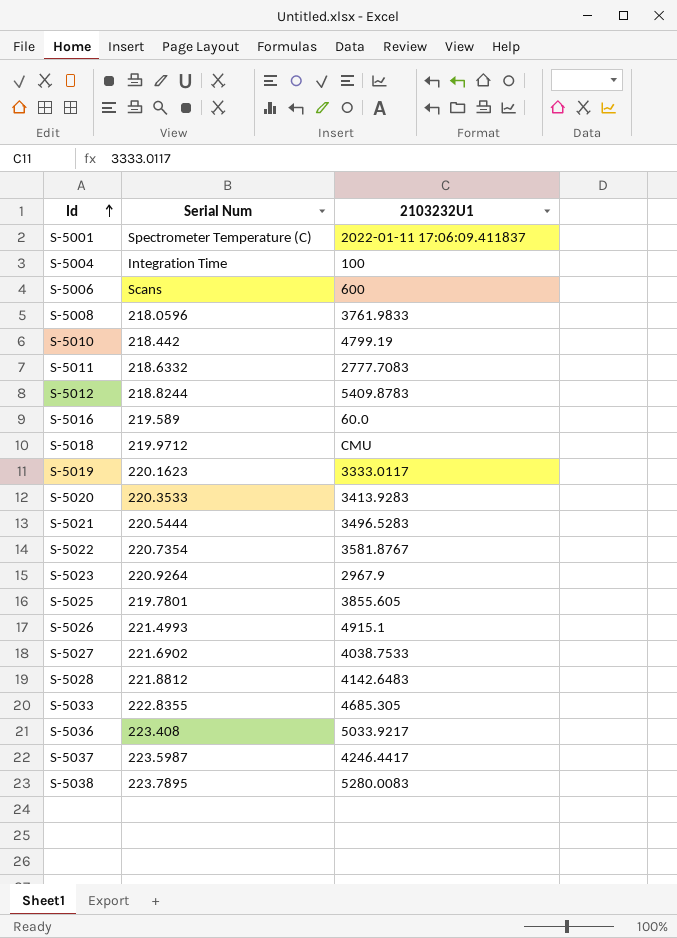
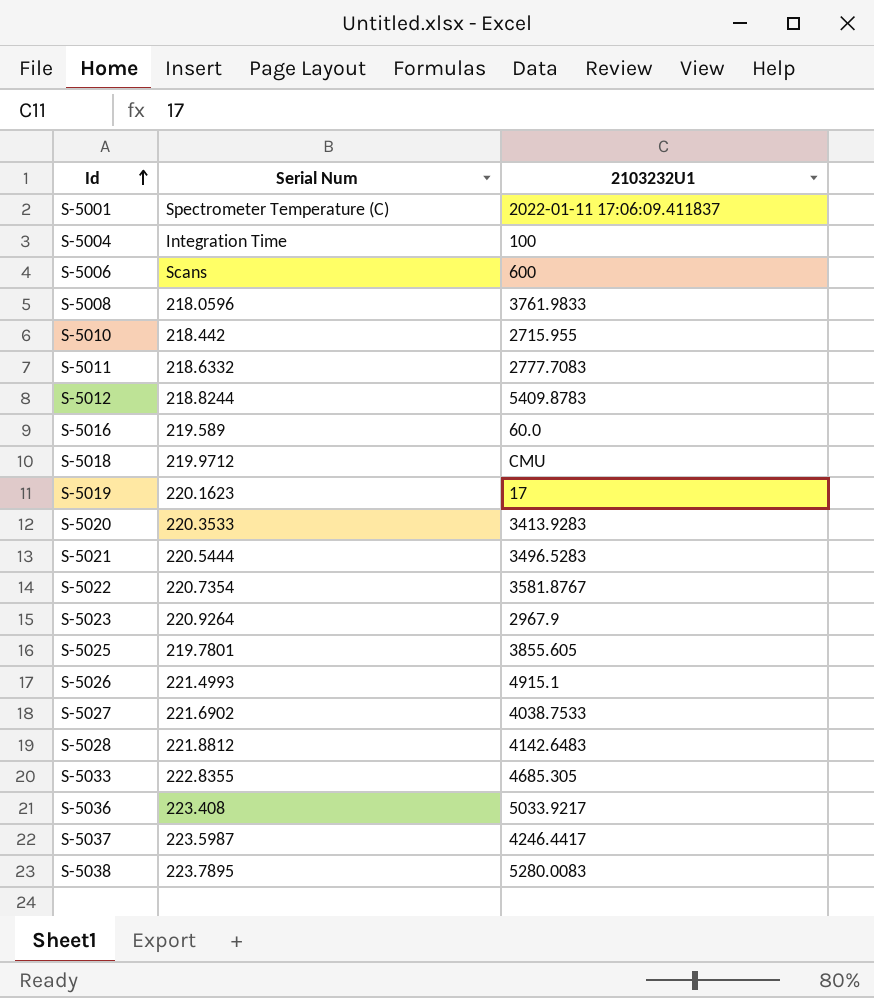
S-5010 | 2103232U1: 4799.19 -> 2715.955
S-5019 | 2103232U1: 3333.0117 -> 17

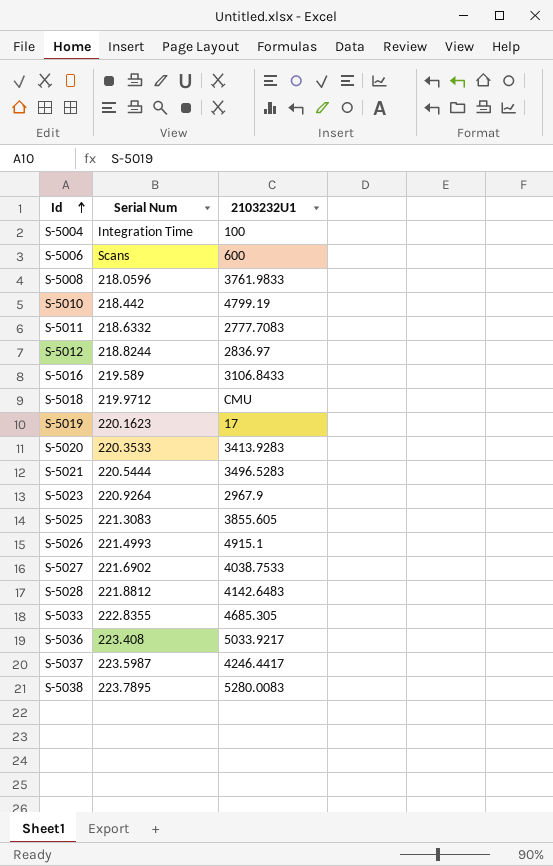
row S-5001: Spectrometer Temperature (C) | 2022-01-11 17:06:09.411837 -> none
row S-5022: 220.7354 | 3581.8767 -> none
S-5010 | 2103232U1: 2715.955 -> 4799.19
S-5012 | 2103232U1: 5409.8783 -> 2836.97
S-5016 | 2103232U1: 60.0 -> 3106.8433
S-5025 | Serial Num: 219.7801 -> 221.3083

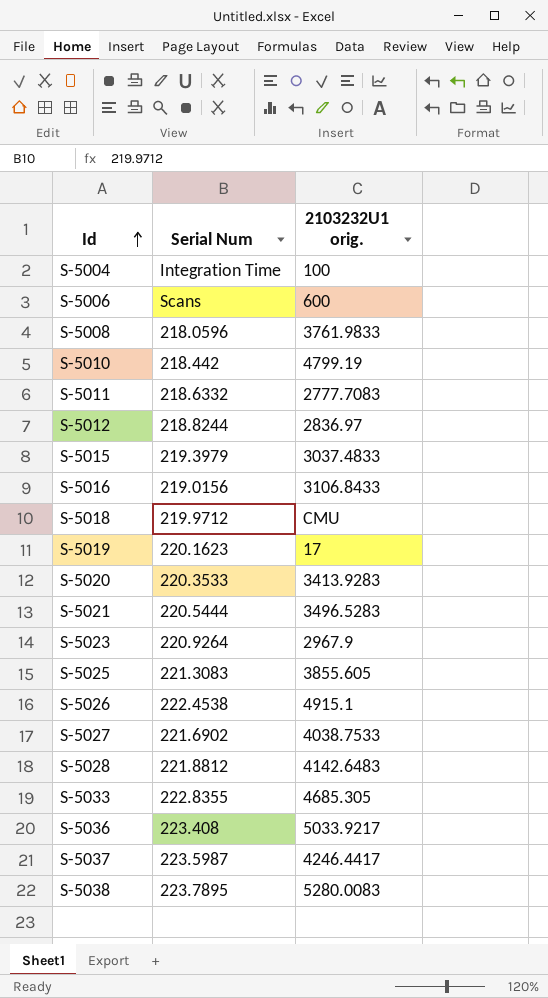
column name: 2103232U1 -> 2103232U1 orig.
row S-5015: none -> 219.3979 | 3037.4833
S-5016 | Serial Num: 219.589 -> 219.0156
S-5026 | Serial Num: 221.4993 -> 222.4538

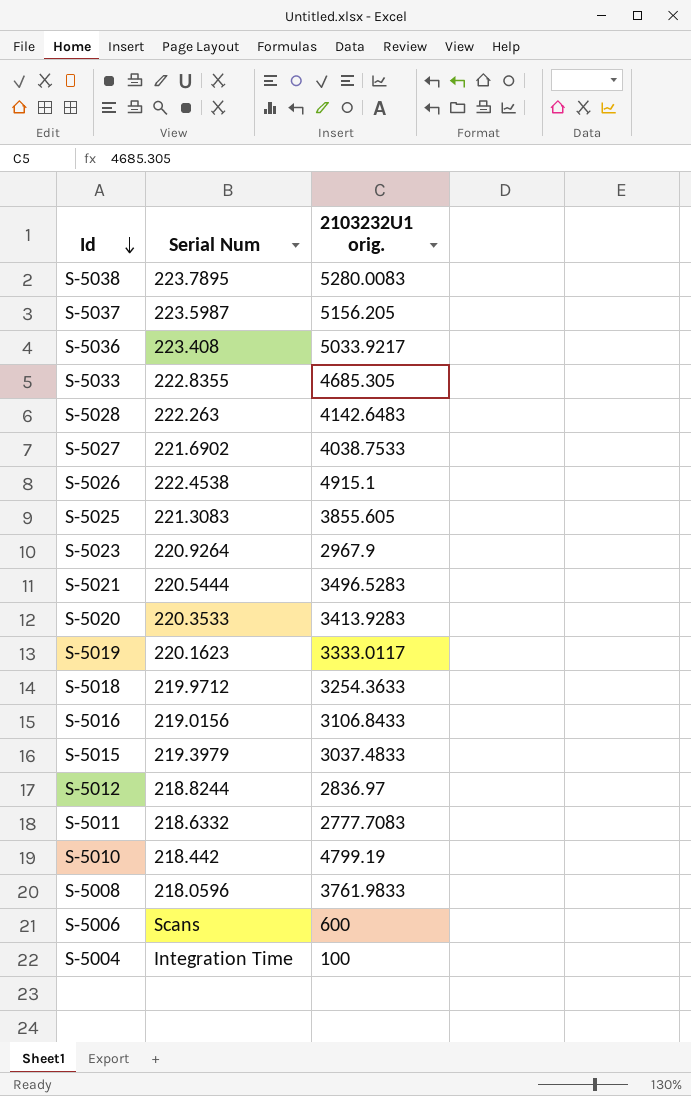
row order: Id ascending -> Id descending
S-5037 | 2103232U1 orig.: 4246.4417 -> 5156.205
S-5028 | Serial Num: 221.8812 -> 222.263
S-5019 | 2103232U1 orig.: 17 -> 3333.0117
S-5018 | 2103232U1 orig.: CMU -> 3254.3633

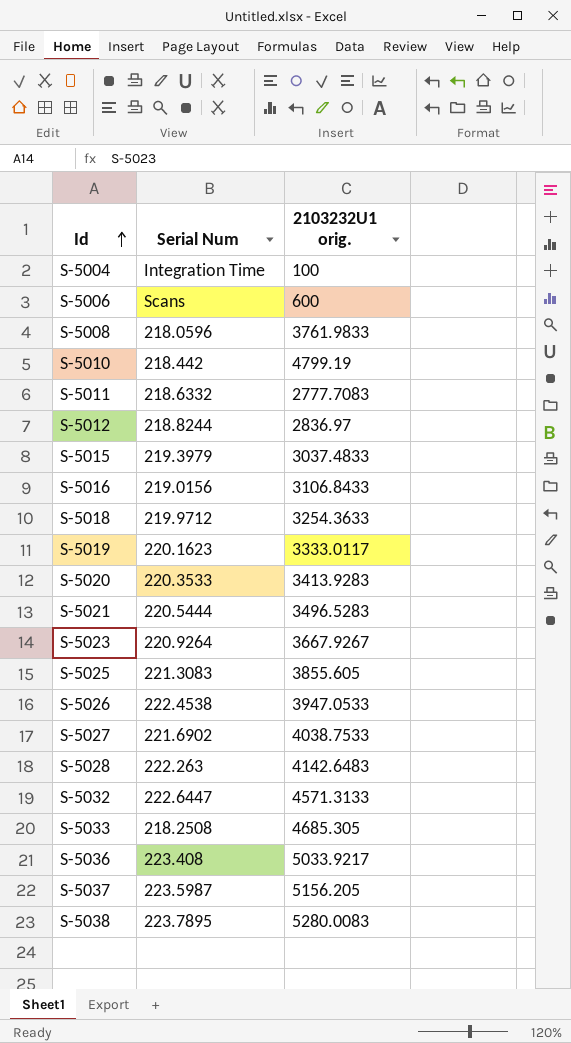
row order: Id descending -> Id ascending
S-5023 | 2103232U1 orig.: 2967.9 -> 3667.9267
S-5026 | 2103232U1 orig.: 4915.1 -> 3947.0533
row S-5032: none -> 222.6447 | 4571.3133
S-5033 | Serial Num: 222.8355 -> 218.2508

